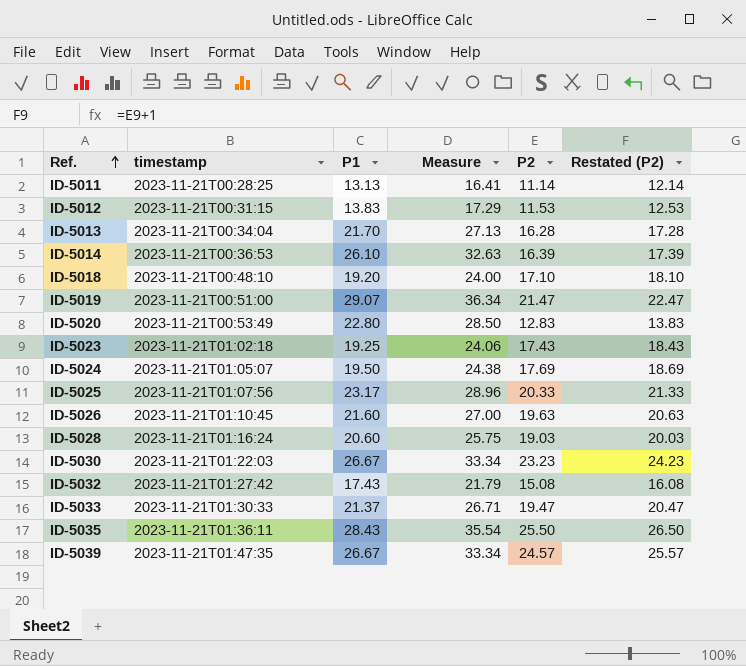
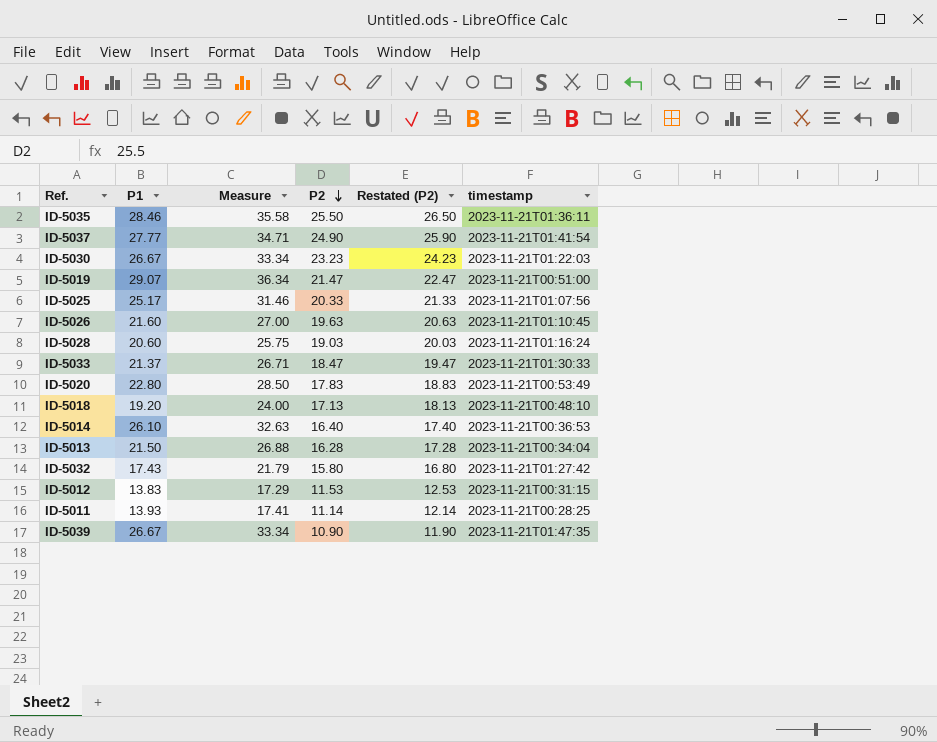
row order: Ref. ascending -> P2 descending
column timestamp | position: 2 -> 6
row ID-5023: 2023-11-21T01:02:18 | 19.25 | 24.06 | 17.43 | 18.43 -> none
row ID-5024: 2023-11-21T01:05:07 | 19.50 | 24.38 | 17.69 | 18.69 -> none
ID-5035 | P1: 28.43 -> 28.46
ID-5035 | Measure: 35.54 -> 35.58
row ID-5037: none -> 27.77 | 34.71 | 24.90 | 25.90 | 2023-11-21T01:41:54
ID-5025 | P1: 23.17 -> 25.17
ID-5025 | Measure: 28.96 -> 31.46
ID-5033 | P2: 19.47 -> 18.47
ID-5033 | Restated (P2): 20.47 -> 19.47
ID-5020 | P2: 12.83 -> 17.83
ID-5020 | Restated (P2): 13.83 -> 18.83
ID-5018 | P2: 17.10 -> 17.13
ID-5018 | Restated (P2): 18.10 -> 18.13
ID-5014 | P2: 16.39 -> 16.40
ID-5014 | Restated (P2): 17.39 -> 17.40
ID-5013 | P1: 21.70 -> 21.50
ID-5013 | Measure: 27.13 -> 26.88
ID-5032 | P2: 15.08 -> 15.80
ID-5032 | Restated (P2): 16.08 -> 16.80
ID-5011 | P1: 13.13 -> 13.93
ID-5011 | Measure: 16.41 -> 17.41
ID-5039 | P2: 24.57 -> 10.90
ID-5039 | Restated (P2): 25.57 -> 11.90

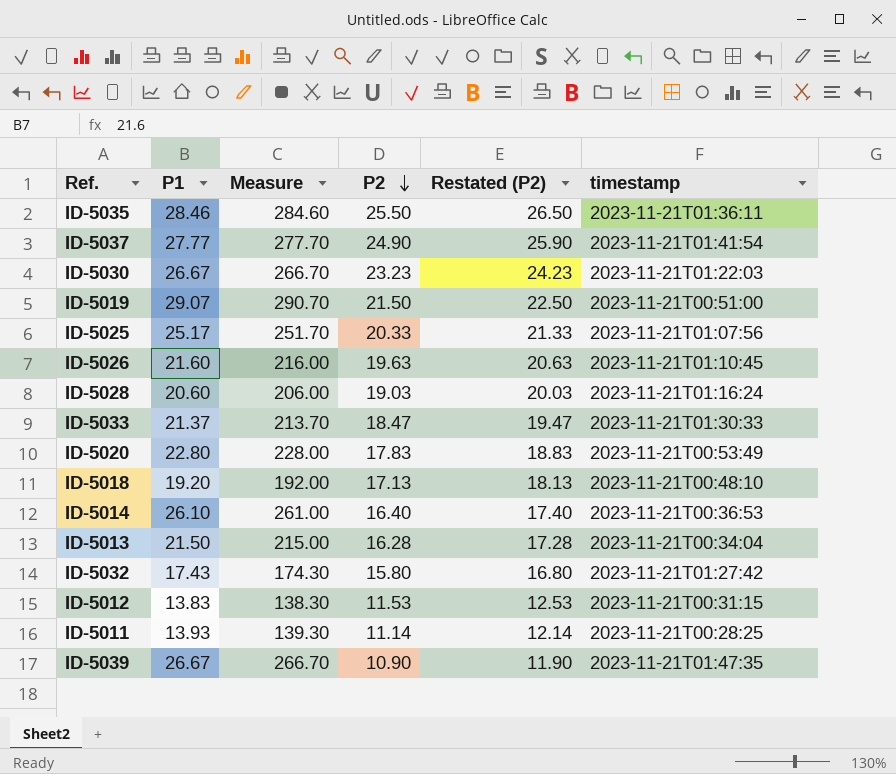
column Measure | formula: [P1] * 1.25 -> [P1] * 10
ID-5019 | P2: 21.47 -> 21.50
ID-5019 | Restated (P2): 22.47 -> 22.50

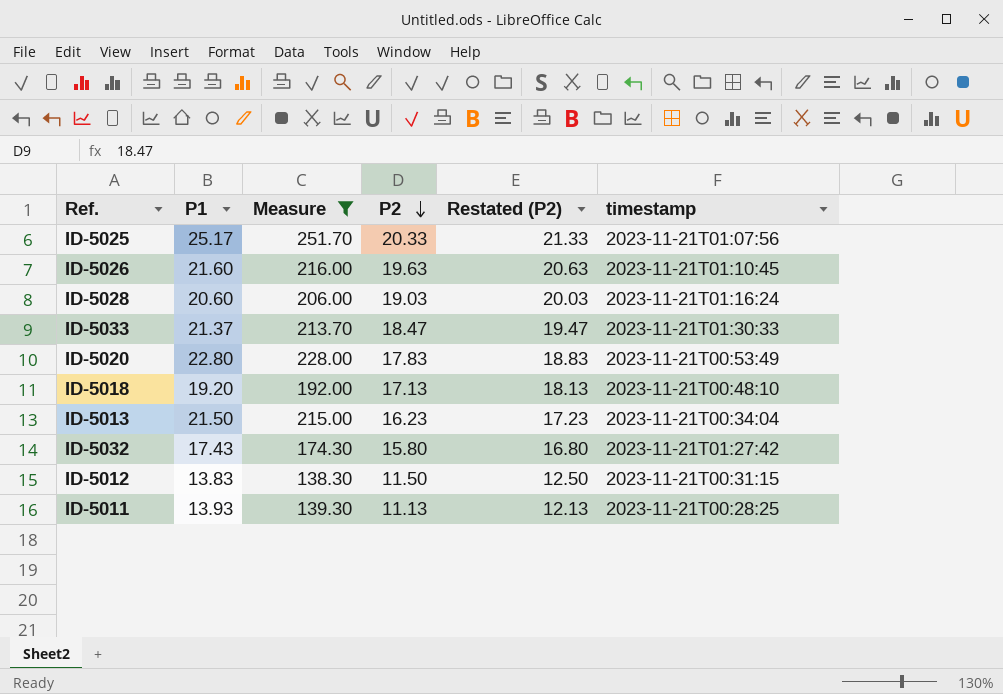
filter: none -> Measure <= 251.70
ID-5013 | P2: 16.28 -> 16.23
ID-5013 | Restated (P2): 17.28 -> 17.23
ID-5012 | P2: 11.53 -> 11.50
ID-5012 | Restated (P2): 12.53 -> 12.50
ID-5011 | P2: 11.14 -> 11.13
ID-5011 | Restated (P2): 12.14 -> 12.13

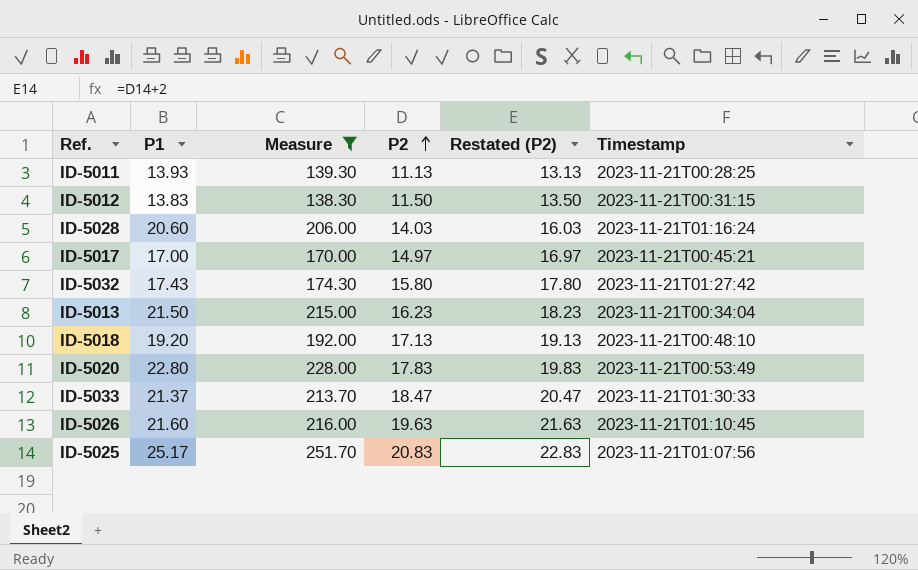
row order: P2 descending -> P2 ascending
column Restated (P2) | formula: [P2] + 1 -> [P2] + 2
column name: timestamp -> Timestamp
ID-5028 | P2: 19.03 -> 14.03
row ID-5017: none -> 17.00 | 170.00 | 14.97 | 16.97 | 2023-11-21T00:45:21
ID-5025 | P2: 20.33 -> 20.83

